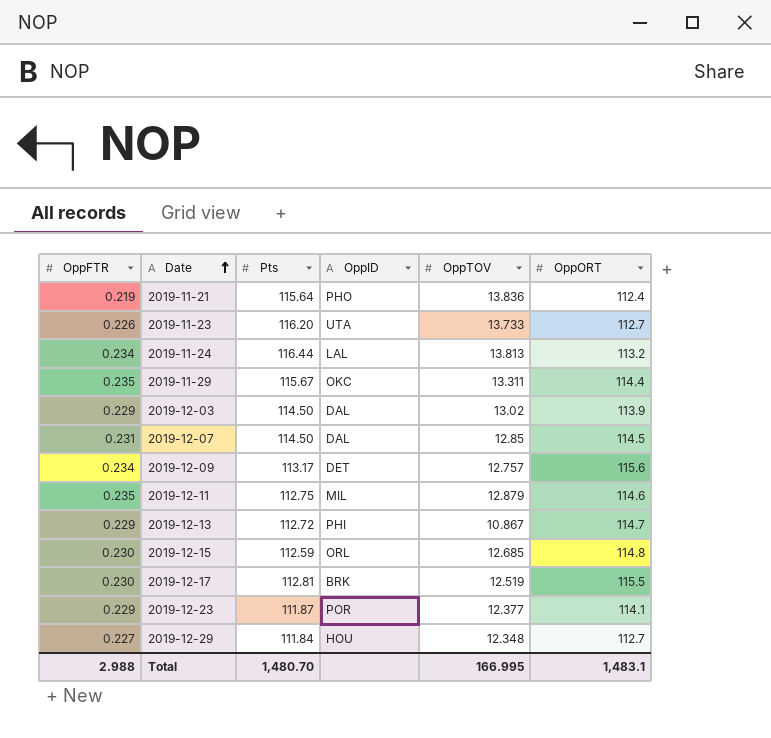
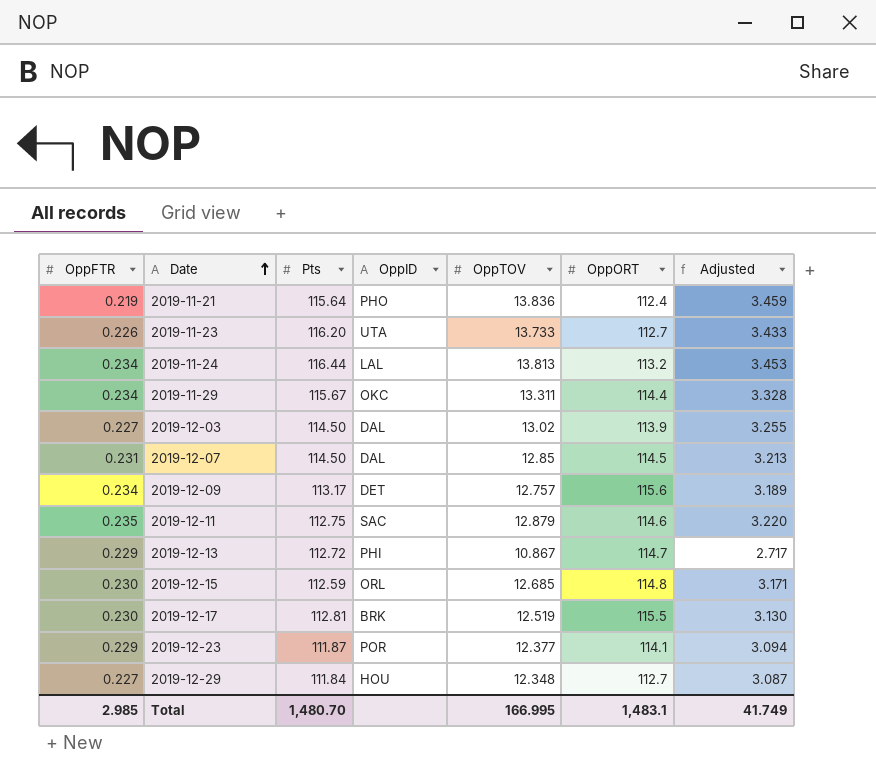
column Adjusted | formula: none -> [OppTOV] * 0.25
2019-11-29 | OppFTR: 0.235 -> 0.234
2019-12-03 | OppFTR: 0.229 -> 0.227
2019-12-11 | OppID: MIL -> SAC
Total | OppFTR: 2.988 -> 2.985

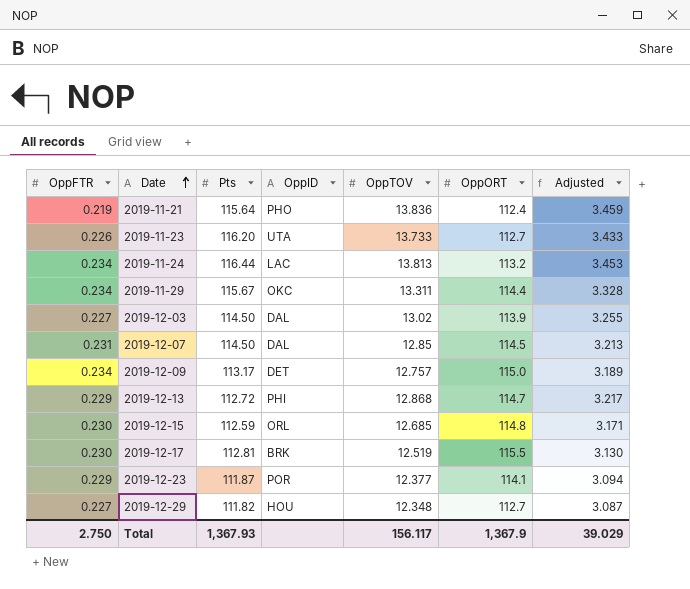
row 2019-12-11: 0.235 | 112.75 | SAC | 12.879 | 114.6 | 3.220 -> none
2019-11-24 | OppID: LAL -> LAC
2019-12-09 | OppORT: 115.6 -> 115.0
2019-12-13 | OppTOV: 10.867 -> 12.868
2019-12-13 | Adjusted: 2.717 -> 3.217
2019-12-29 | Pts: 111.84 -> 111.82
Total | OppFTR: 2.985 -> 2.750
Total | Pts: 1,480.70 -> 1,367.93
Total | OppTOV: 166.995 -> 156.117
Total | OppORT: 1,483.1 -> 1,367.9
Total | Adjusted: 41.749 -> 39.029

